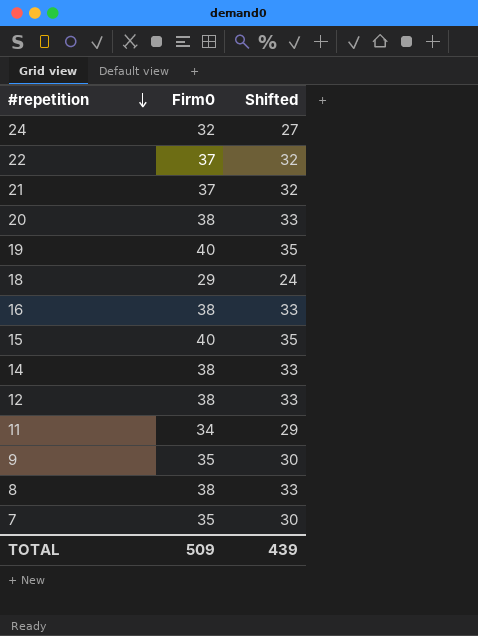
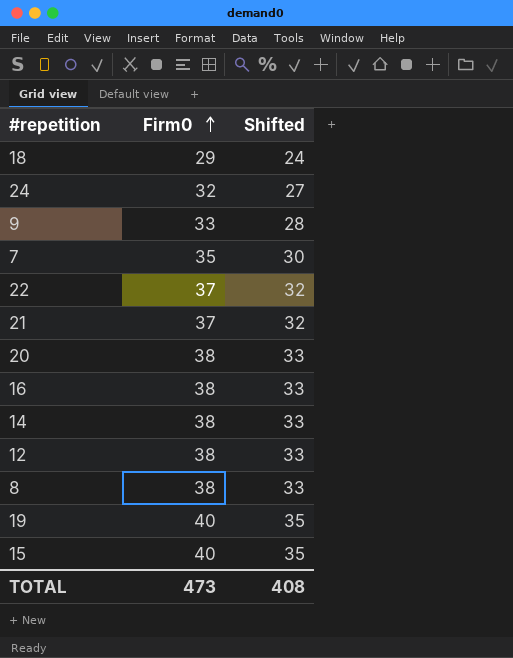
row order: #repetition descending -> Firm0 ascending
row 11: 34 | 29 -> none
9 | Firm0: 35 -> 33
9 | Shifted: 30 -> 28
TOTAL | Firm0: 509 -> 473
TOTAL | Shifted: 439 -> 408

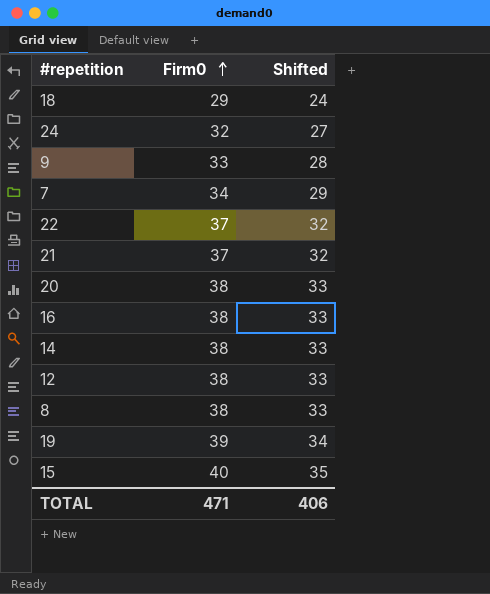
7 | Firm0: 35 -> 34
7 | Shifted: 30 -> 29
19 | Firm0: 40 -> 39
19 | Shifted: 35 -> 34
TOTAL | Firm0: 473 -> 471
TOTAL | Shifted: 408 -> 406

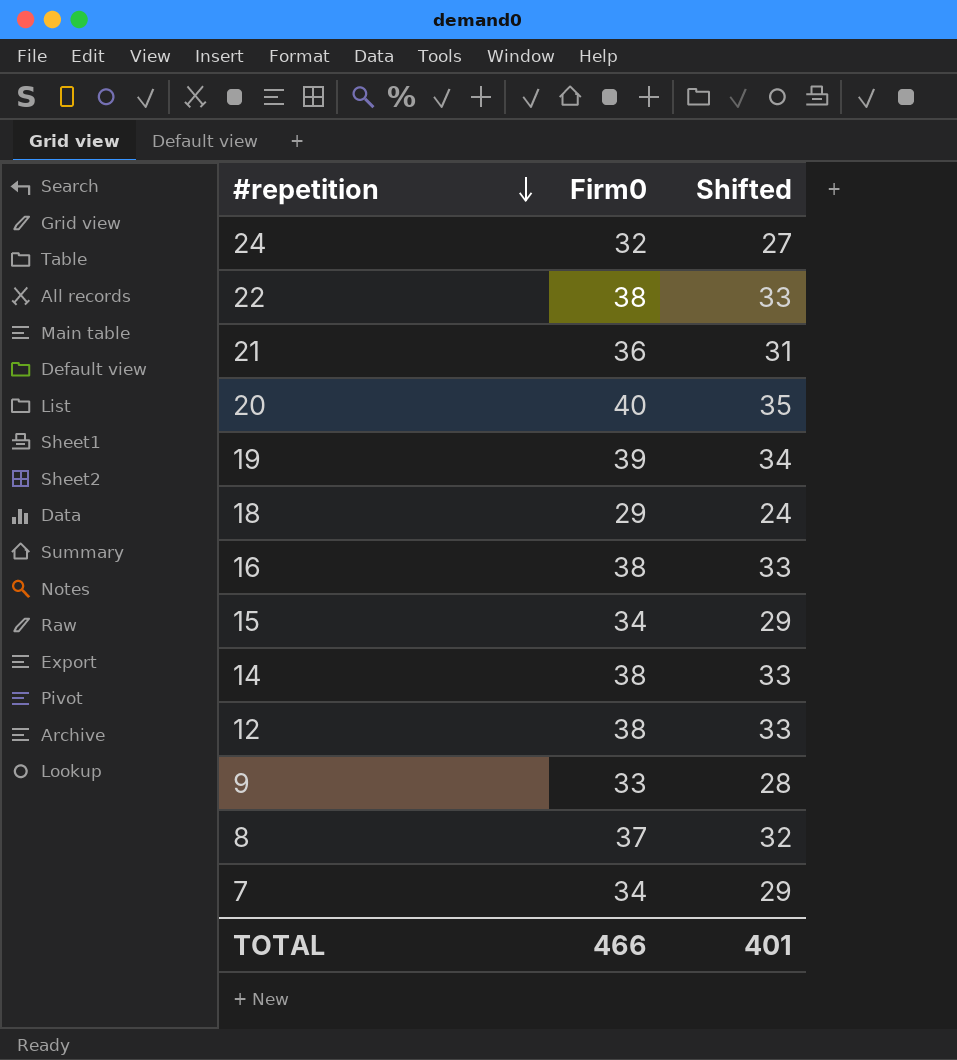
row order: Firm0 ascending -> #repetition descending
22 | Firm0: 37 -> 38
22 | Shifted: 32 -> 33
21 | Firm0: 37 -> 36
21 | Shifted: 32 -> 31
20 | Firm0: 38 -> 40
20 | Shifted: 33 -> 35
15 | Firm0: 40 -> 34
15 | Shifted: 35 -> 29
8 | Firm0: 38 -> 37
8 | Shifted: 33 -> 32
TOTAL | Firm0: 471 -> 466
TOTAL | Shifted: 406 -> 401

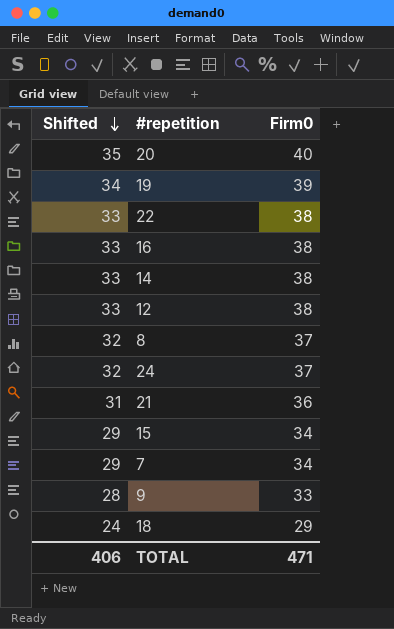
row order: #repetition descending -> Shifted descending
column Shifted | position: 3 -> 1
24 | Shifted: 27 -> 32
24 | Firm0: 32 -> 37
TOTAL | Shifted: 401 -> 406
TOTAL | Firm0: 466 -> 471

